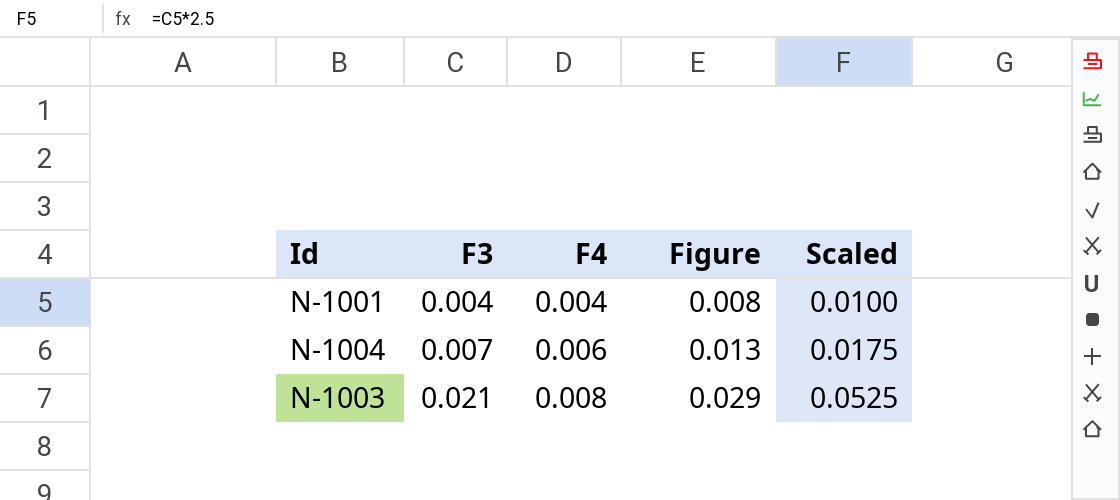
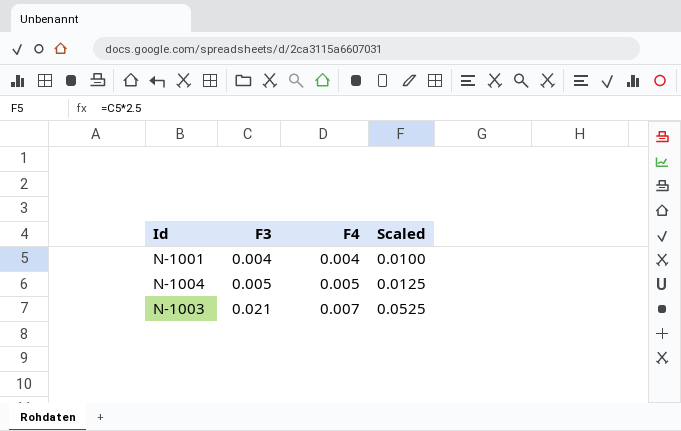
column Figure | formula: [F3] + [F4] -> none
N-1004 | F3: 0.007 -> 0.005
N-1004 | F4: 0.006 -> 0.005
N-1004 | Scaled: 0.0175 -> 0.0125
N-1003 | F4: 0.008 -> 0.007

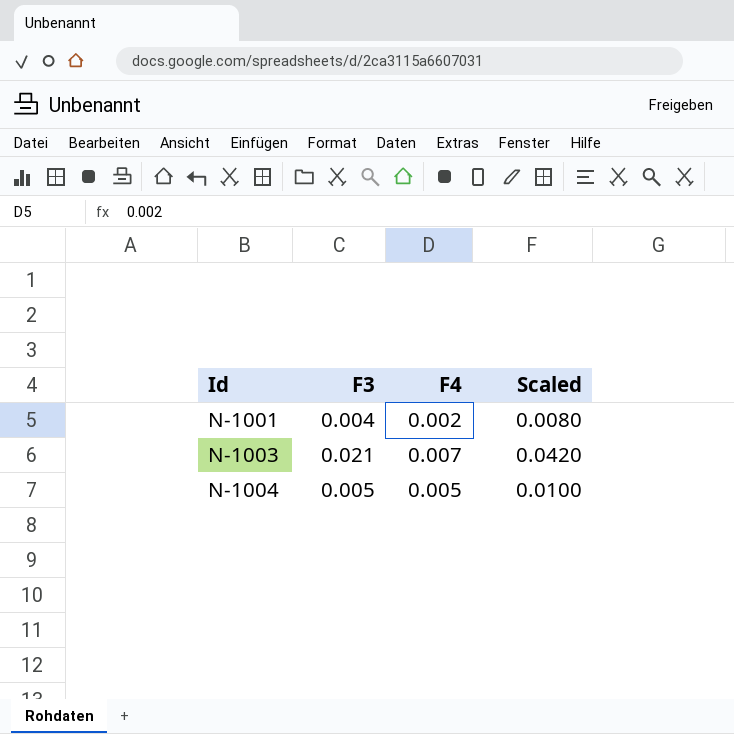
row order: F3 ascending -> Id ascending
column Scaled | formula: [F3] * 2.5 -> [F3] * 2
N-1001 | F4: 0.004 -> 0.002

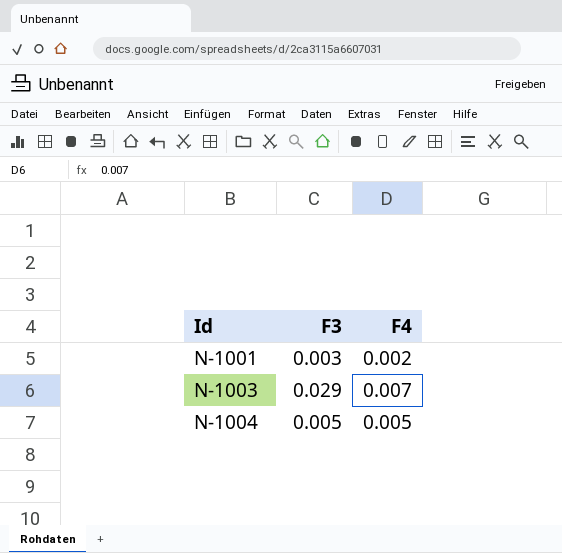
column Scaled | formula: [F3] * 2 -> none
N-1001 | F3: 0.004 -> 0.003
N-1003 | F3: 0.021 -> 0.029

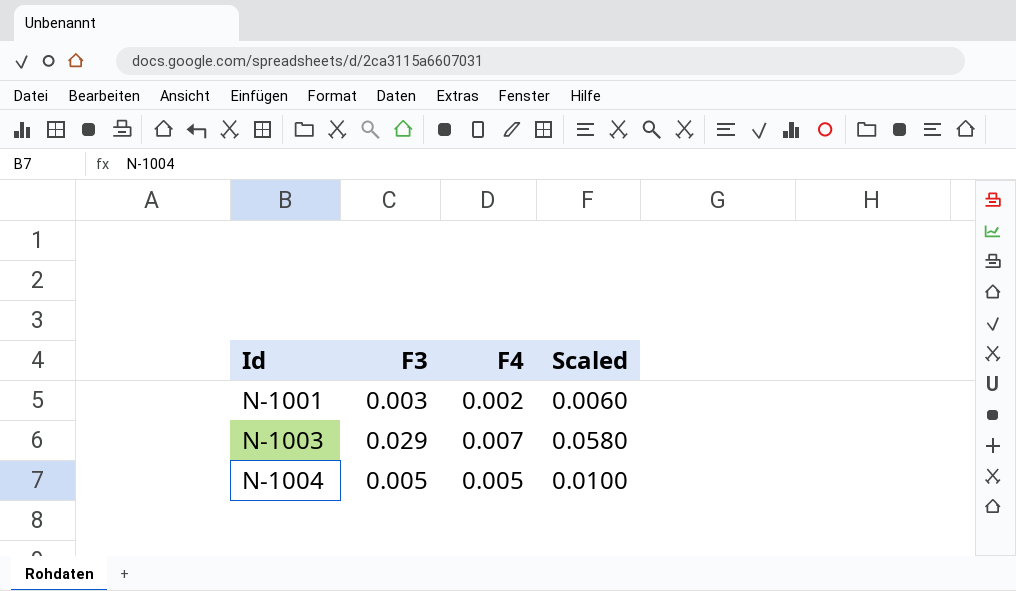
column Scaled | formula: none -> [F3] * 2

